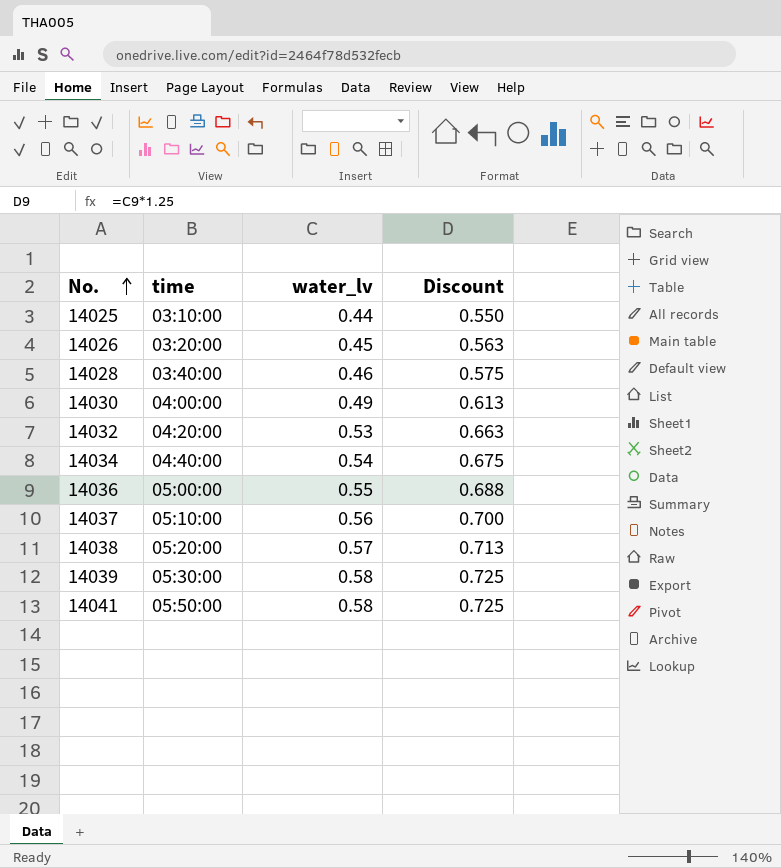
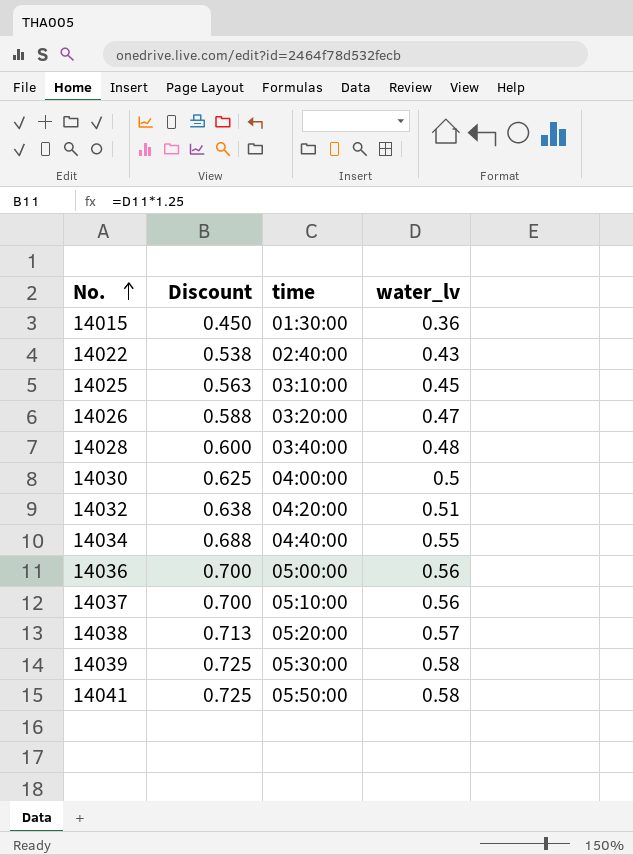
column Discount | position: 4 -> 2
row 14015: none -> 0.450 | 01:30:00 | 0.36
row 14022: none -> 0.538 | 02:40:00 | 0.43
14025 | Discount: 0.550 -> 0.563
14025 | water_lv: 0.44 -> 0.45
14026 | Discount: 0.563 -> 0.588
14026 | water_lv: 0.45 -> 0.47
14028 | Discount: 0.575 -> 0.600
14028 | water_lv: 0.46 -> 0.48
14030 | Discount: 0.613 -> 0.625
14030 | water_lv: 0.49 -> 0.5
14032 | Discount: 0.663 -> 0.638
14032 | water_lv: 0.53 -> 0.51
14034 | Discount: 0.675 -> 0.688
14034 | water_lv: 0.54 -> 0.55
14036 | Discount: 0.688 -> 0.700
14036 | water_lv: 0.55 -> 0.56

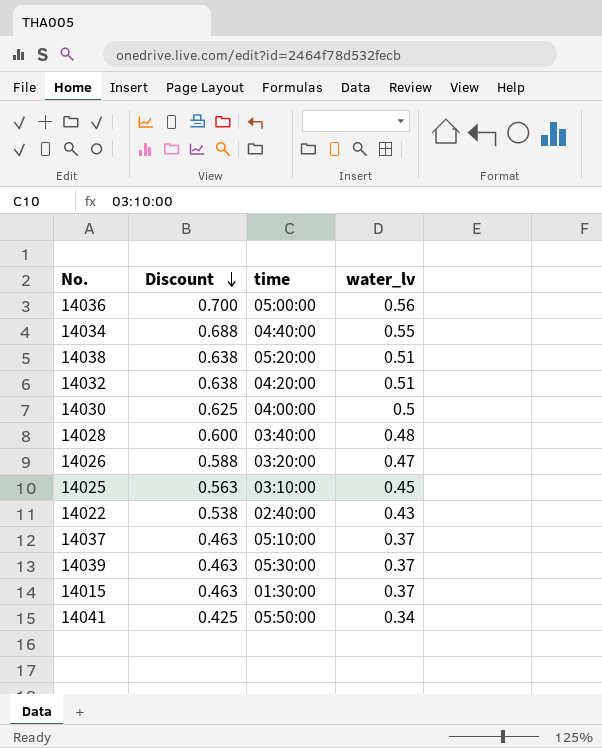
row order: No. ascending -> Discount descending
14038 | Discount: 0.713 -> 0.638
14038 | water_lv: 0.57 -> 0.51
14037 | Discount: 0.700 -> 0.463
14037 | water_lv: 0.56 -> 0.37
14039 | Discount: 0.725 -> 0.463
14039 | water_lv: 0.58 -> 0.37
14015 | Discount: 0.450 -> 0.463
14015 | water_lv: 0.36 -> 0.37
14041 | Discount: 0.725 -> 0.425
14041 | water_lv: 0.58 -> 0.34

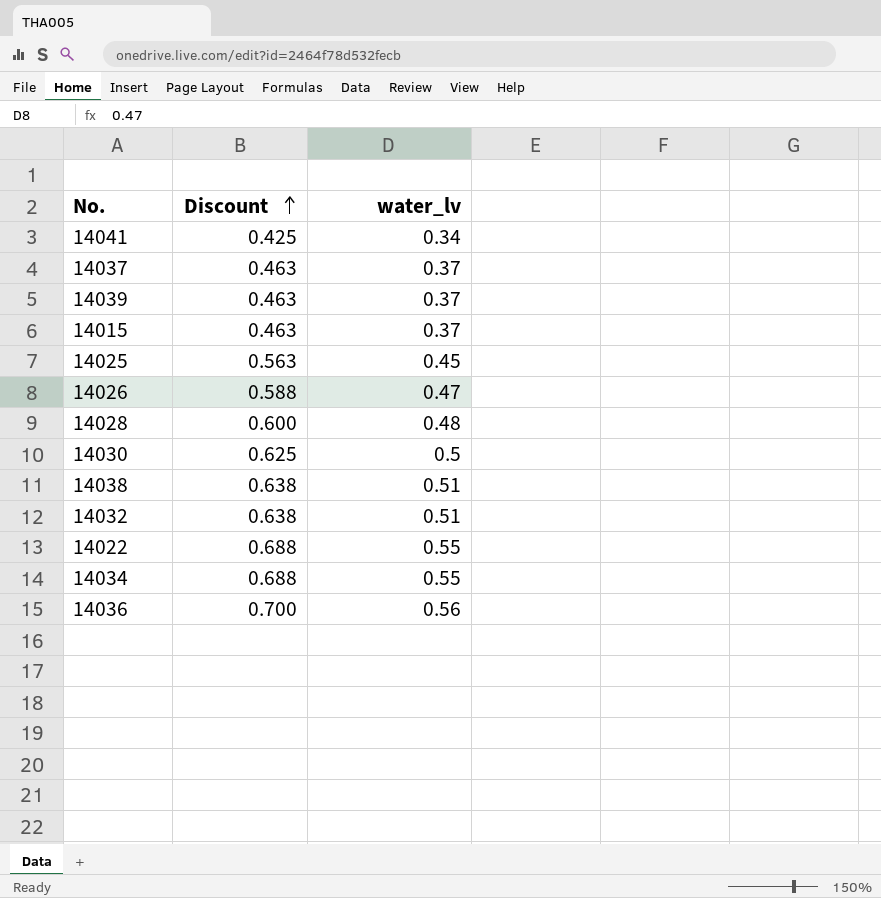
row order: Discount descending -> Discount ascending
column time | position: 3 -> none
14022 | Discount: 0.538 -> 0.688
14022 | water_lv: 0.43 -> 0.55

